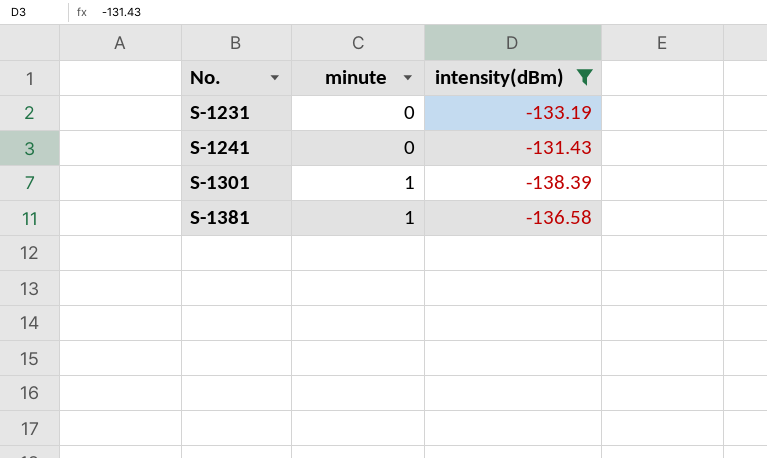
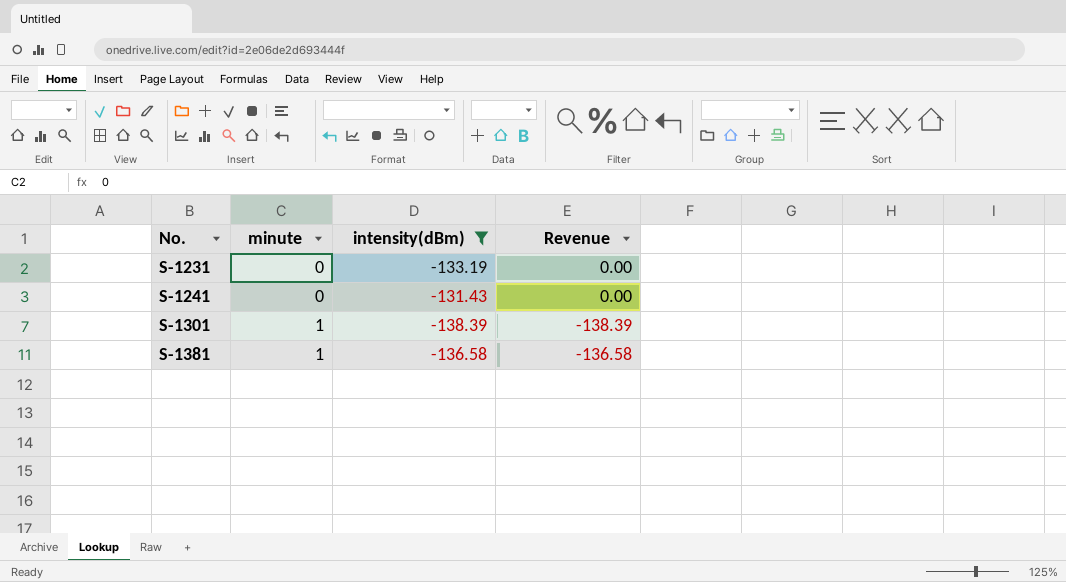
column Revenue | formula: none -> [minute] * [intensity(dBm)]

